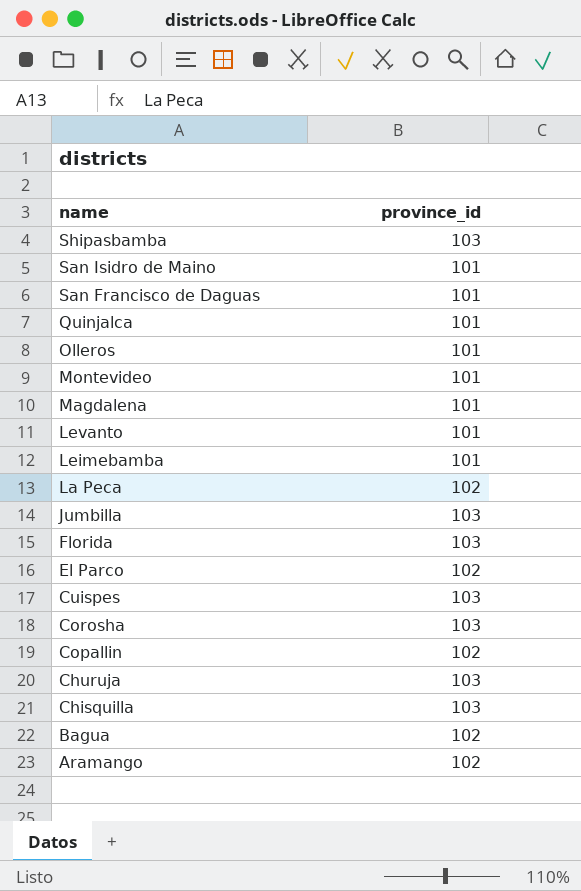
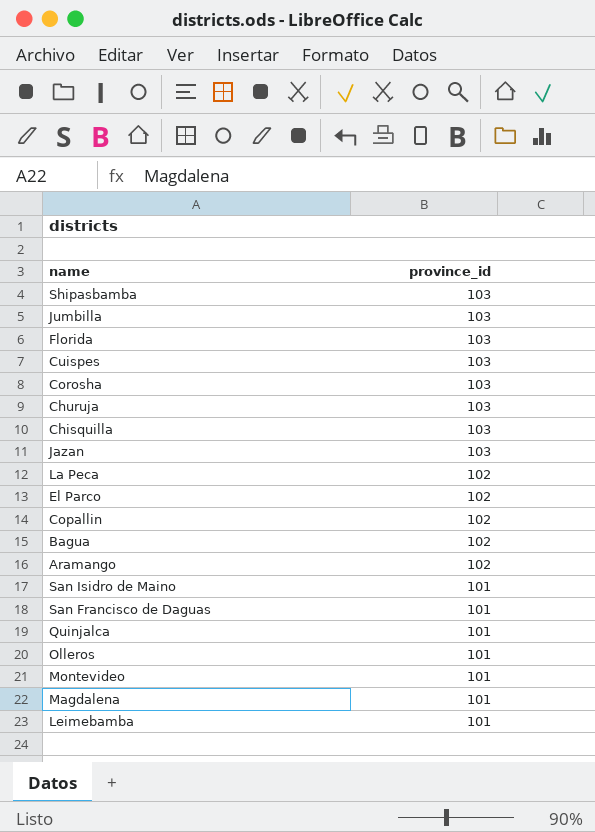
row order: name descending -> province_id descending
row Levanto: 101 -> none
row Jazan: none -> 103

